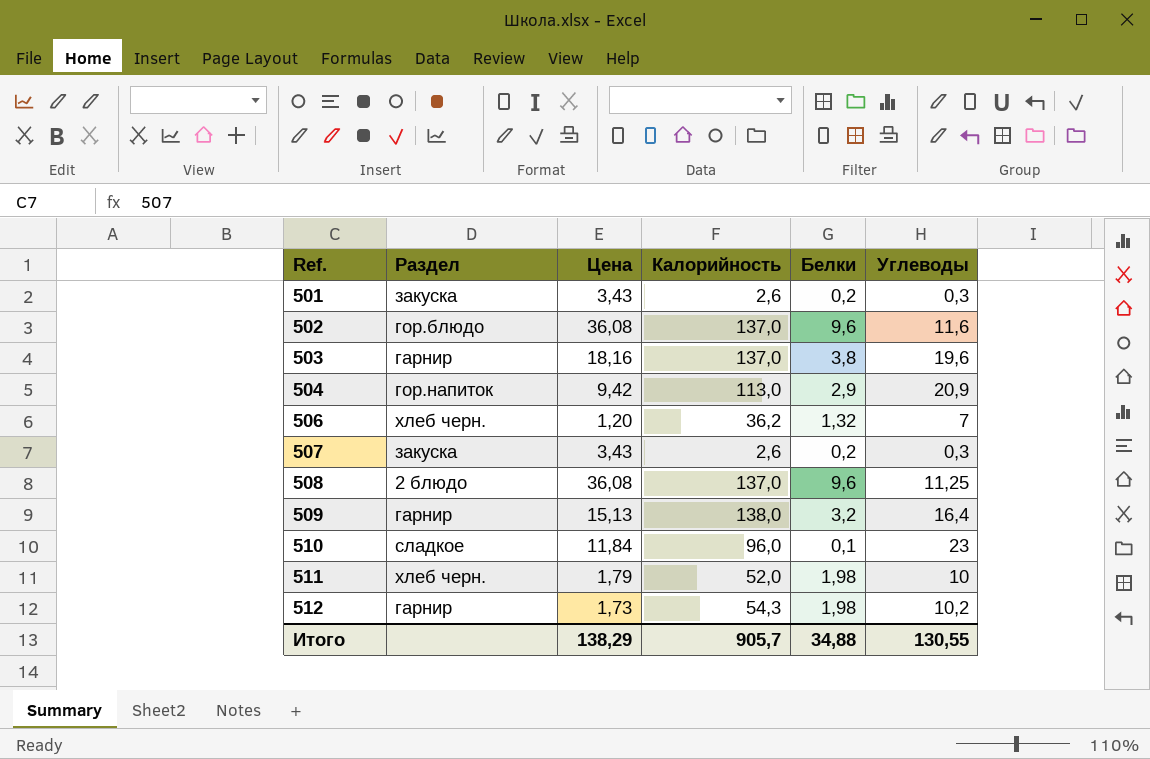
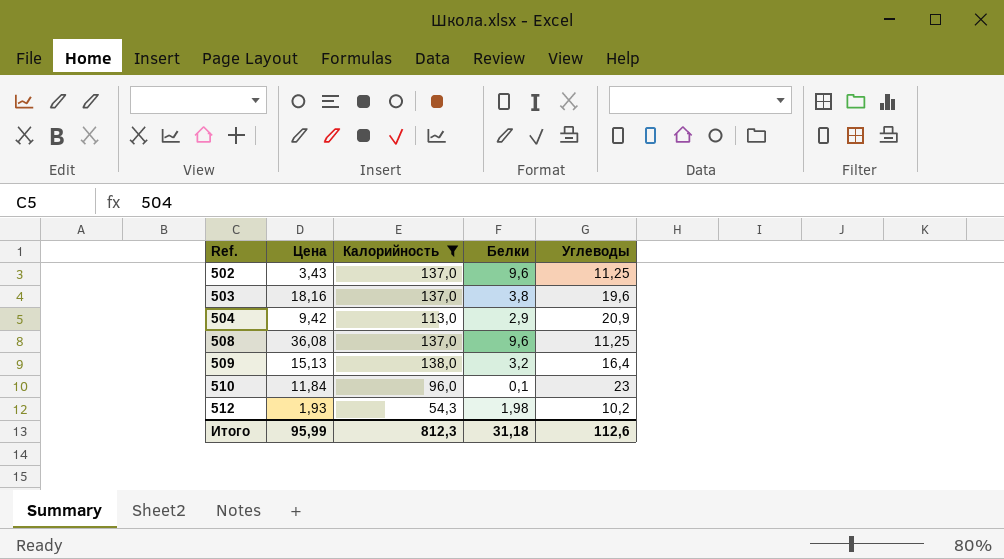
filter: none -> Калорийность >= 54,3
column Раздел | position: 2 -> none
502 | Цена: 36,08 -> 3,43
502 | Углеводы: 11,6 -> 11,25
512 | Цена: 1,73 -> 1,93
Итого | Цена: 138,29 -> 95,99
Итого | Калорийность: 905,7 -> 812,3
Итого | Белки: 34,88 -> 31,18
Итого | Углеводы: 130,55 -> 112,6

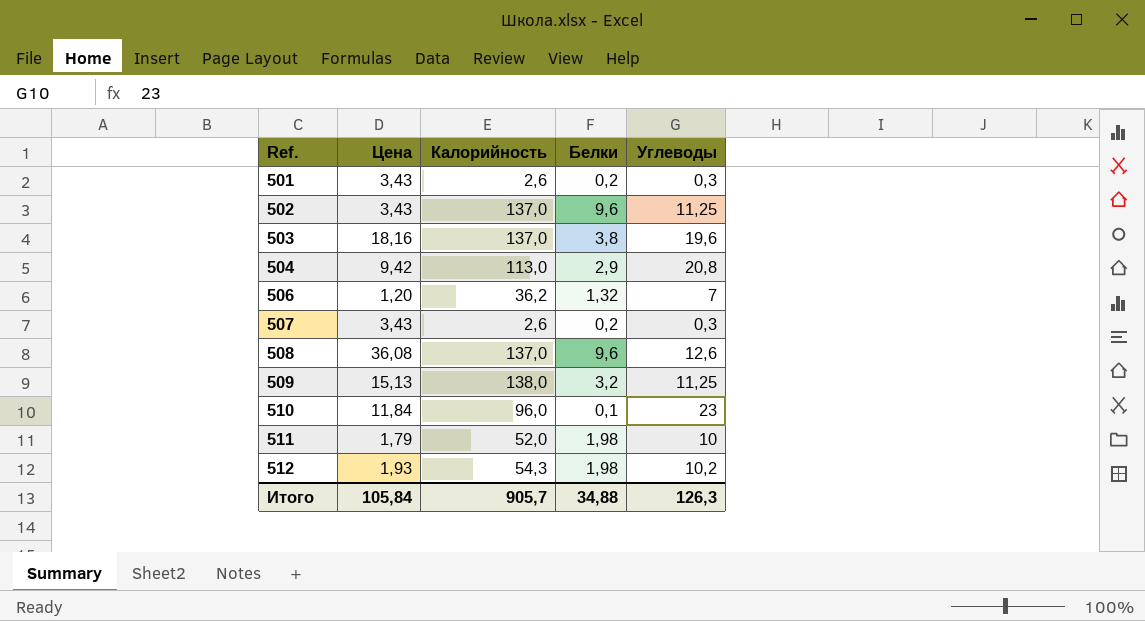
filter: Калорийность >= 54,3 -> none
504 | Углеводы: 20,9 -> 20,8
508 | Углеводы: 11,25 -> 12,6
509 | Углеводы: 16,4 -> 11,25
Итого | Цена: 95,99 -> 105,84
Итого | Калорийность: 812,3 -> 905,7
Итого | Белки: 31,18 -> 34,88
Итого | Углеводы: 112,6 -> 126,3

